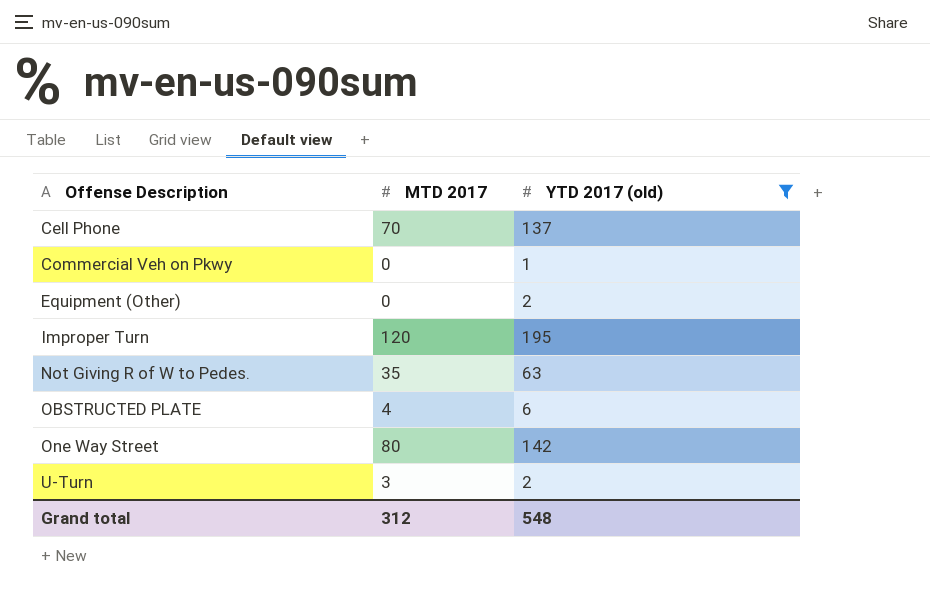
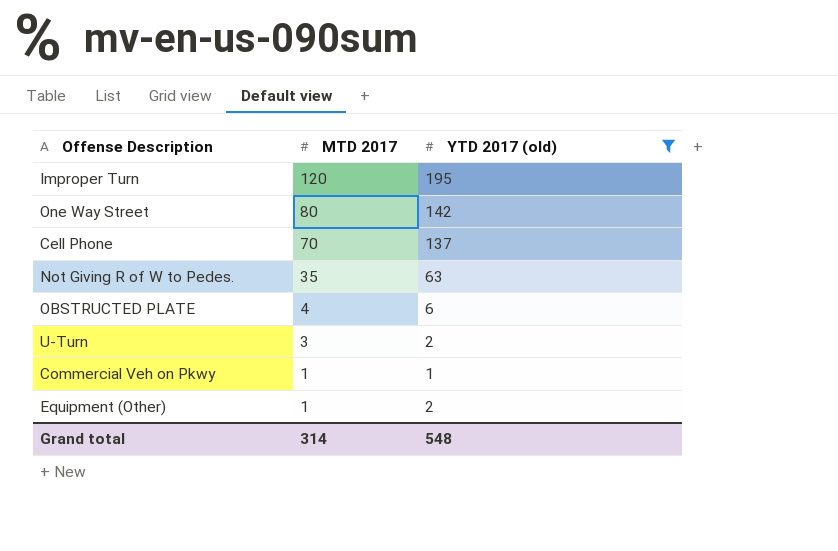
row order: Offense Description ascending -> MTD 2017 descending
Commercial Veh on Pkwy | MTD 2017: 0 -> 1
Equipment (Other) | MTD 2017: 0 -> 1
Grand total | MTD 2017: 312 -> 314

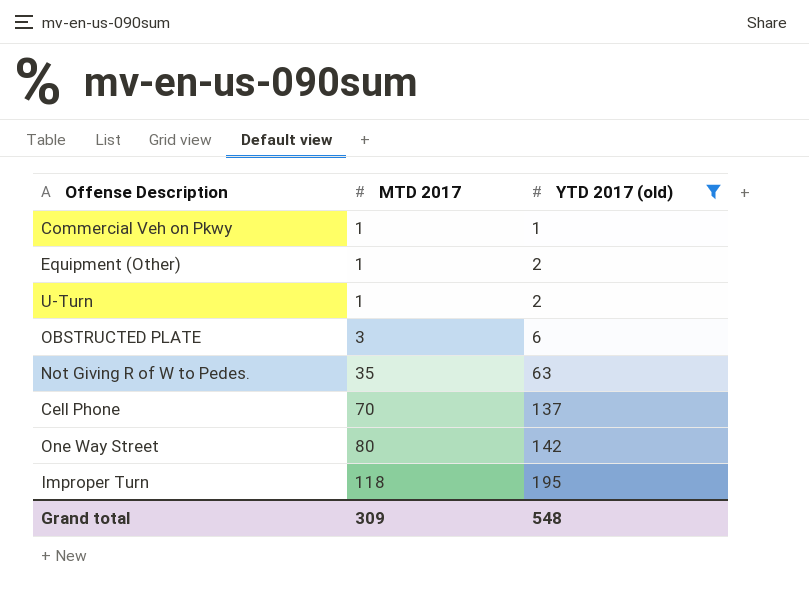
row order: MTD 2017 descending -> MTD 2017 ascending
U-Turn | MTD 2017: 3 -> 1
OBSTRUCTED PLATE | MTD 2017: 4 -> 3
Improper Turn | MTD 2017: 120 -> 118
Grand total | MTD 2017: 314 -> 309

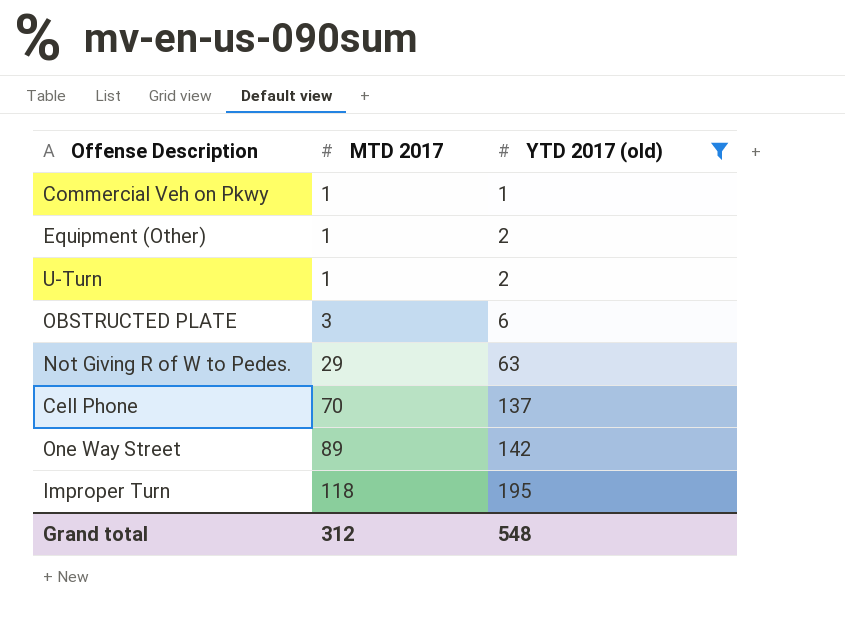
Not Giving R of W to Pedes. | MTD 2017: 35 -> 29
One Way Street | MTD 2017: 80 -> 89
Grand total | MTD 2017: 309 -> 312

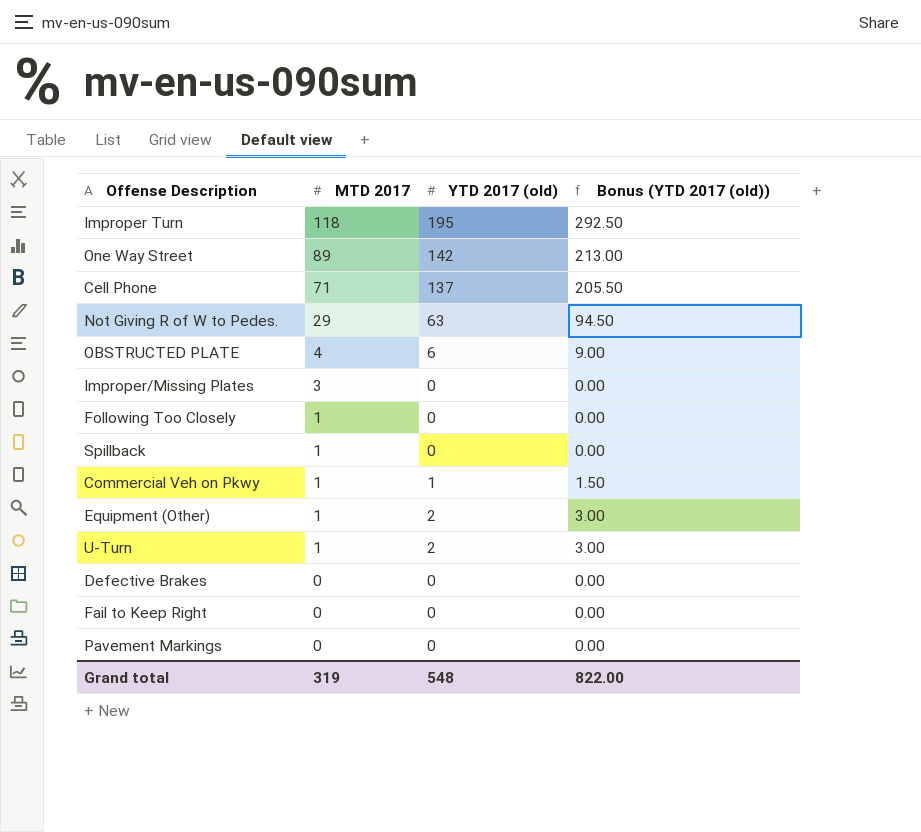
filter: YTD 2017 (old) != 0 -> none
row order: MTD 2017 ascending -> MTD 2017 descending
column Bonus (YTD 2017 (old)) | formula: none -> [YTD 2017 (old)] * 1.5
Cell Phone | MTD 2017: 70 -> 71
OBSTRUCTED PLATE | MTD 2017: 3 -> 4
Grand total | MTD 2017: 312 -> 319

